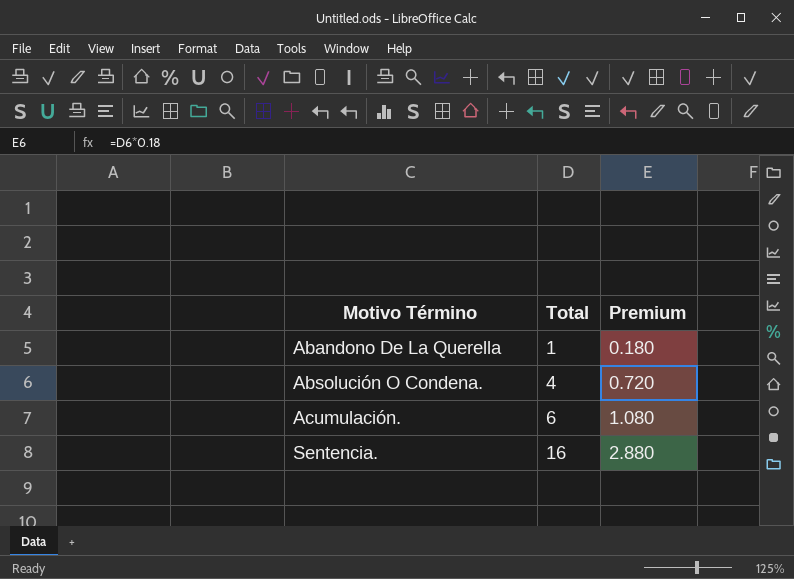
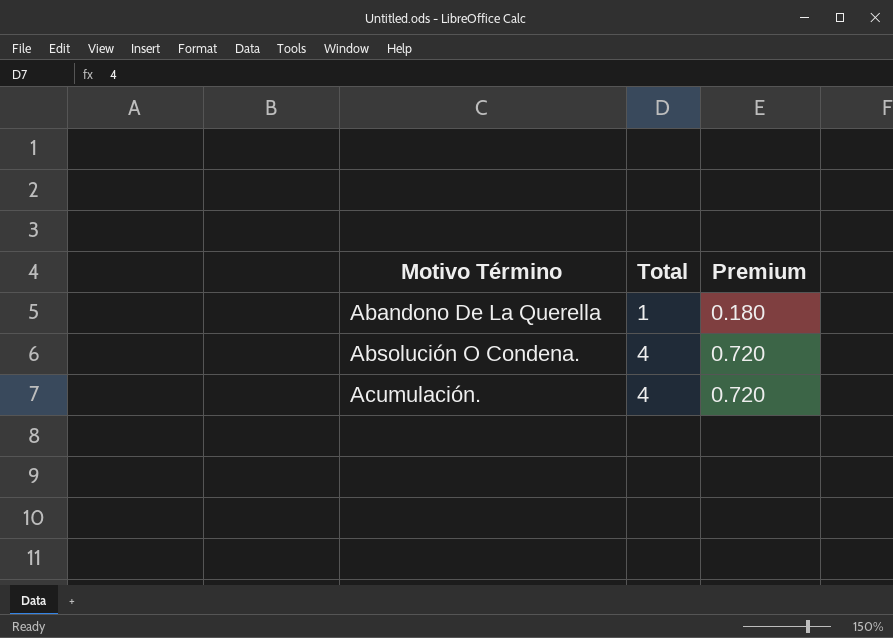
row Sentencia.: 16 | 2.880 -> none
Acumulación. | Total: 6 -> 4
Acumulación. | Premium: 1.080 -> 0.720

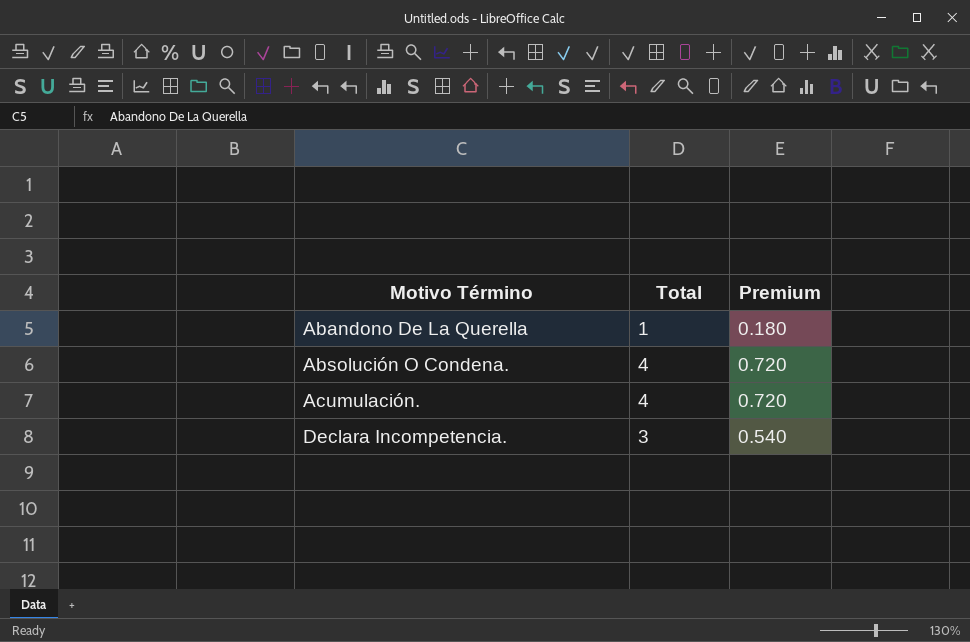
row Declara Incompetencia.: none -> 3 | 0.540

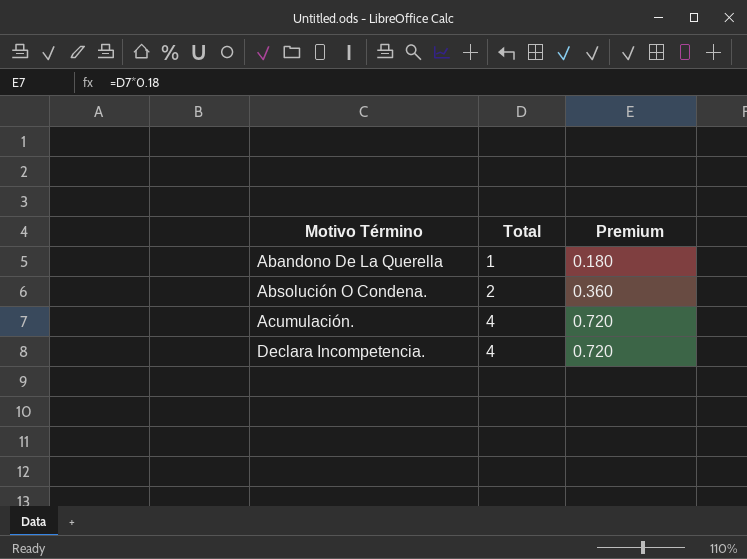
Absolución O Condena. | Total: 4 -> 2
Absolución O Condena. | Premium: 0.720 -> 0.360
Declara Incompetencia. | Total: 3 -> 4
Declara Incompetencia. | Premium: 0.540 -> 0.720

